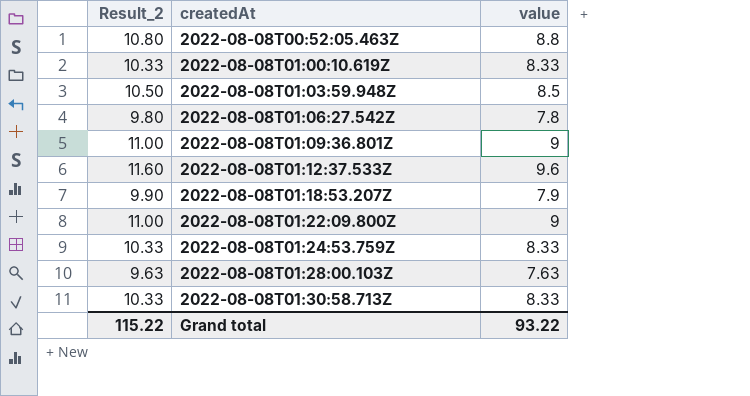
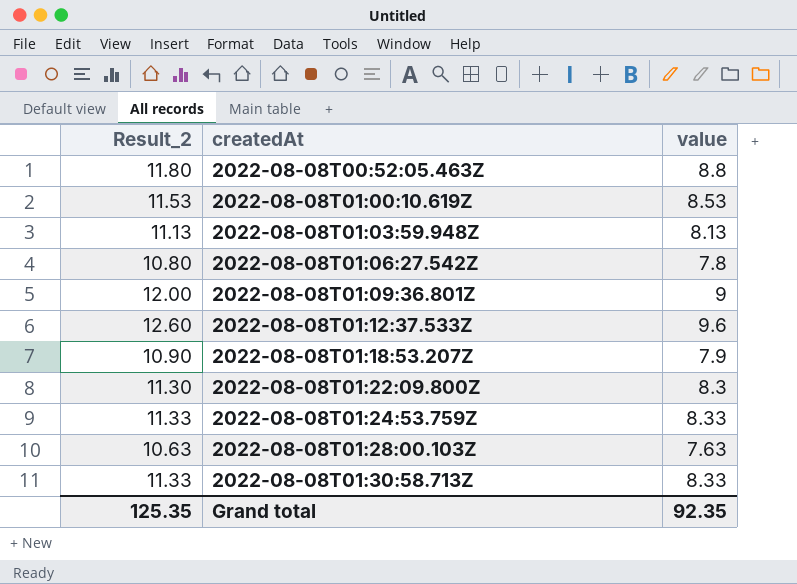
column Result_2 | formula: [value] + 2 -> [value] + 3
2022-08-08T01:00:10.619Z | value: 8.33 -> 8.53
2022-08-08T01:03:59.948Z | value: 8.5 -> 8.13
2022-08-08T01:22:09.800Z | value: 9 -> 8.3
Grand total | Result_2: 115.22 -> 125.35
Grand total | value: 93.22 -> 92.35

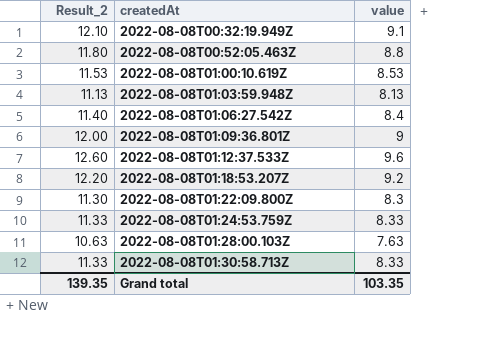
row 2022-08-08T00:32:19.949Z: none -> 12.10 | 9.1
2022-08-08T01:06:27.542Z | Result_2: 10.80 -> 11.40
2022-08-08T01:06:27.542Z | value: 7.8 -> 8.4
2022-08-08T01:18:53.207Z | Result_2: 10.90 -> 12.20
2022-08-08T01:18:53.207Z | value: 7.9 -> 9.2
Grand total | Result_2: 125.35 -> 139.35
Grand total | value: 92.35 -> 103.35

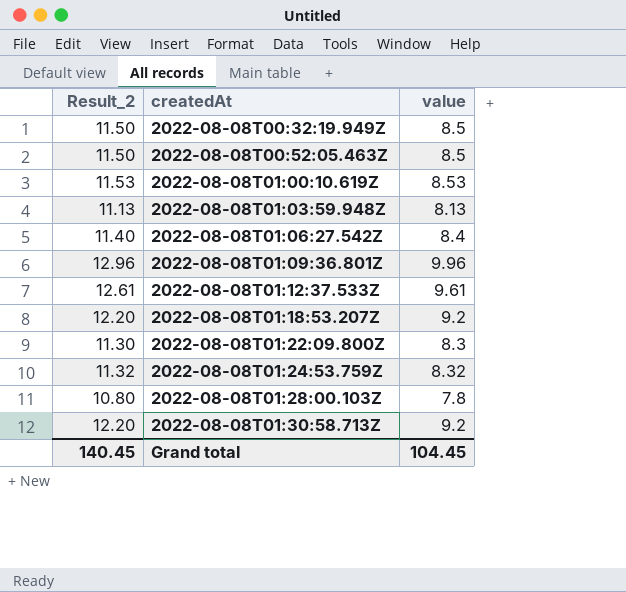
2022-08-08T00:32:19.949Z | Result_2: 12.10 -> 11.50
2022-08-08T00:32:19.949Z | value: 9.1 -> 8.5
2022-08-08T00:52:05.463Z | Result_2: 11.80 -> 11.50
2022-08-08T00:52:05.463Z | value: 8.8 -> 8.5
2022-08-08T01:09:36.801Z | Result_2: 12.00 -> 12.96
2022-08-08T01:09:36.801Z | value: 9 -> 9.96
2022-08-08T01:12:37.533Z | Result_2: 12.60 -> 12.61
2022-08-08T01:12:37.533Z | value: 9.6 -> 9.61
2022-08-08T01:24:53.759Z | Result_2: 11.33 -> 11.32
2022-08-08T01:24:53.759Z | value: 8.33 -> 8.32
2022-08-08T01:28:00.103Z | Result_2: 10.63 -> 10.80
2022-08-08T01:28:00.103Z | value: 7.63 -> 7.8
2022-08-08T01:30:58.713Z | Result_2: 11.33 -> 12.20
2022-08-08T01:30:58.713Z | value: 8.33 -> 9.2
Grand total | Result_2: 139.35 -> 140.45
Grand total | value: 103.35 -> 104.45

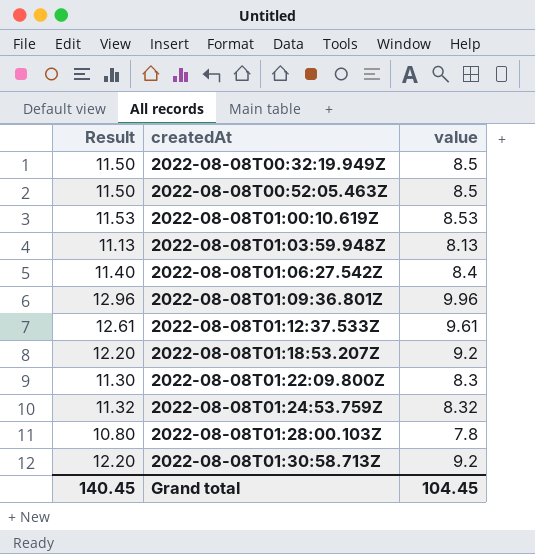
column name: Result_2 -> Result

